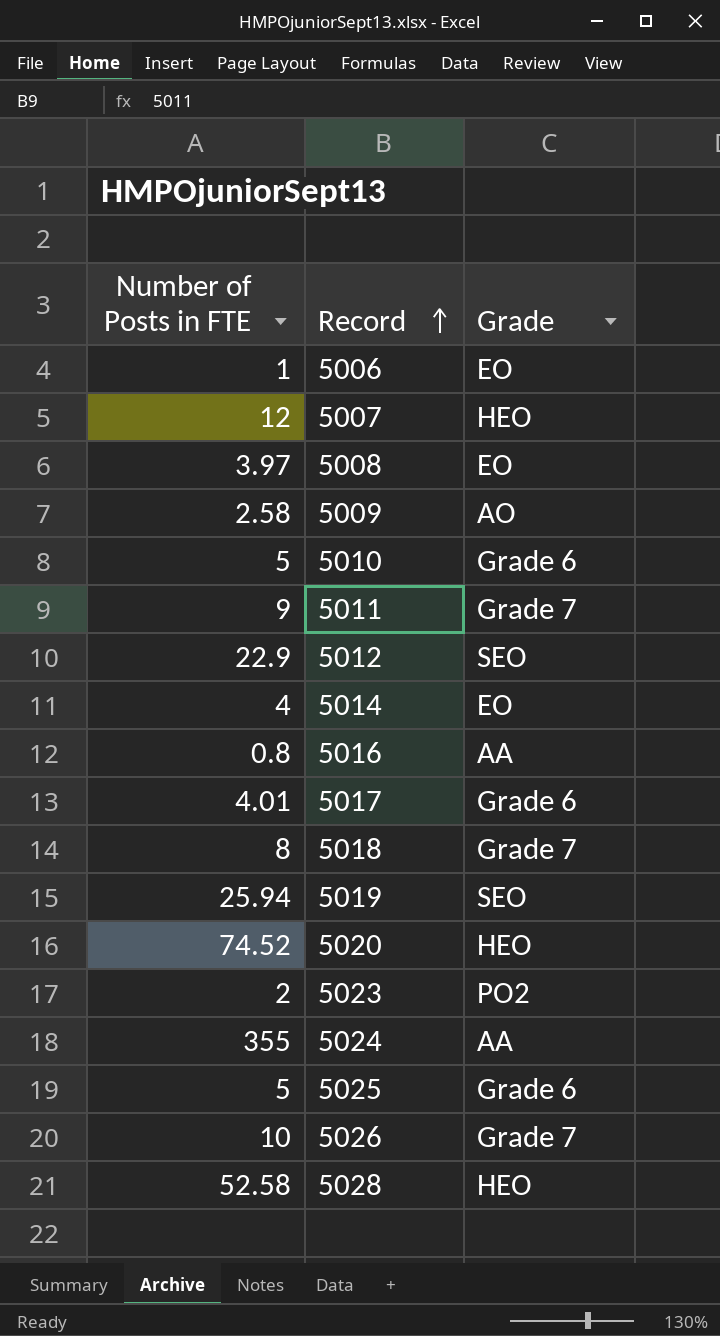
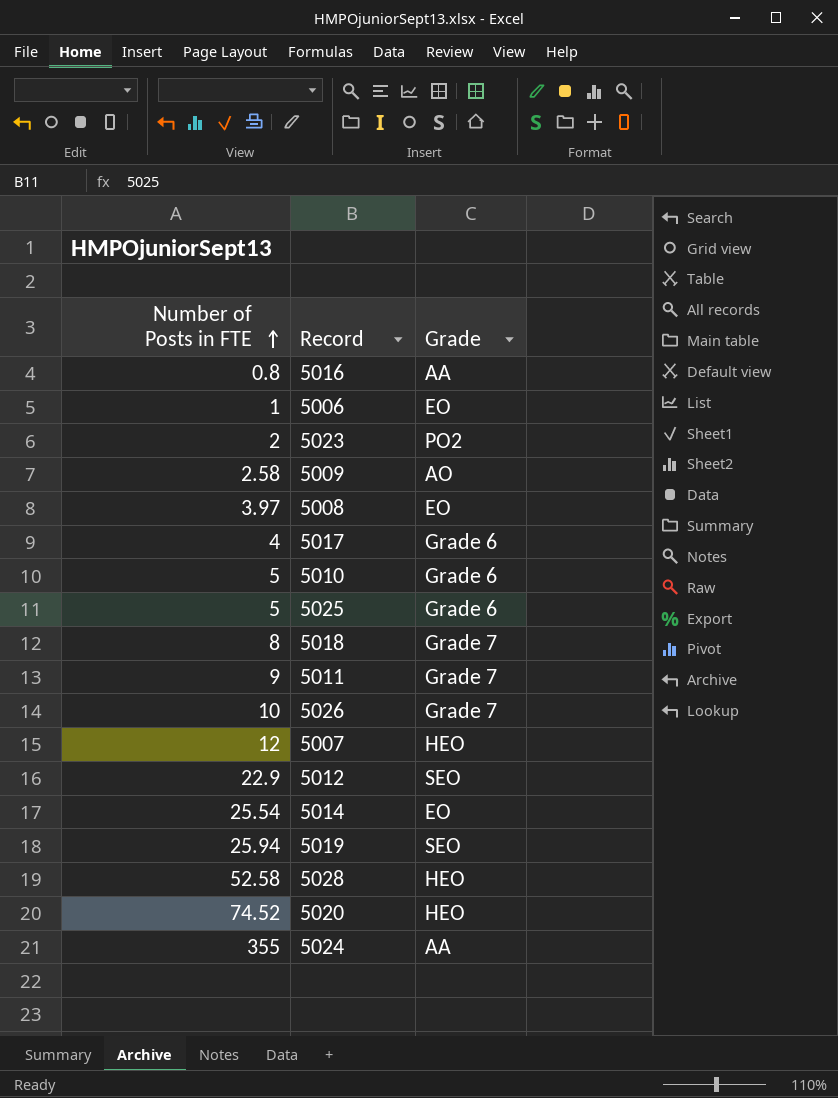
row order: Record ascending -> Number of Posts in FTE ascending
5017 | Number of Posts in FTE: 4.01 -> 4
5014 | Number of Posts in FTE: 4 -> 25.54

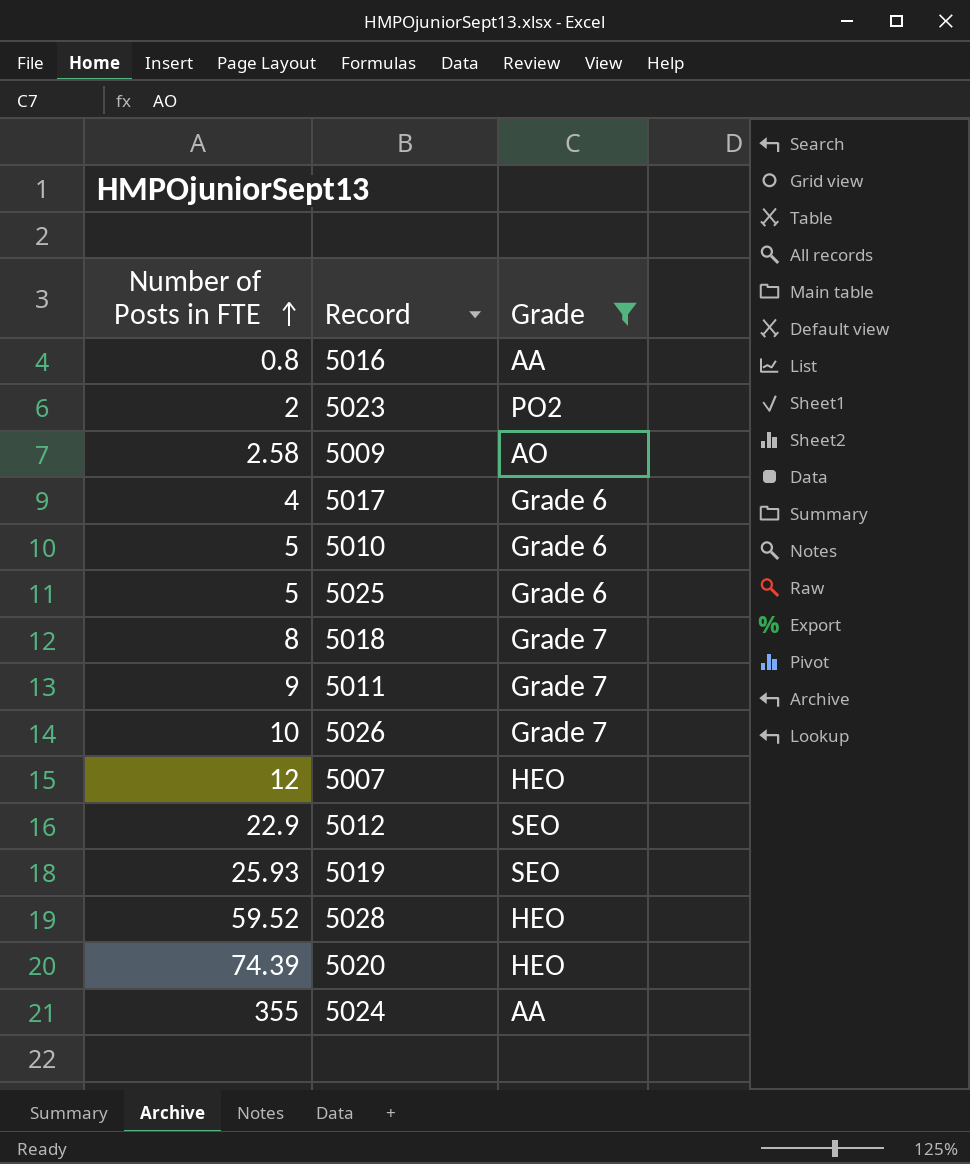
filter: none -> Grade != EO
5019 | Number of Posts in FTE: 25.94 -> 25.93
5028 | Number of Posts in FTE: 52.58 -> 59.52
5020 | Number of Posts in FTE: 74.52 -> 74.39

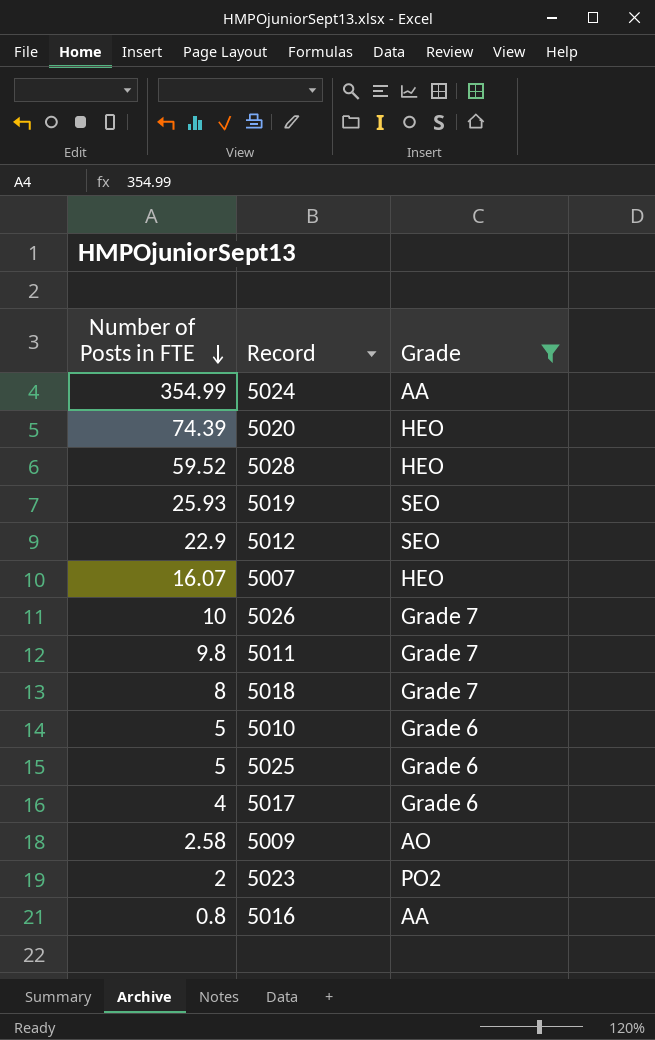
row order: Number of Posts in FTE ascending -> Number of Posts in FTE descending
5024 | Number of Posts in FTE: 355 -> 354.99
5007 | Number of Posts in FTE: 12 -> 16.07
5011 | Number of Posts in FTE: 9 -> 9.8

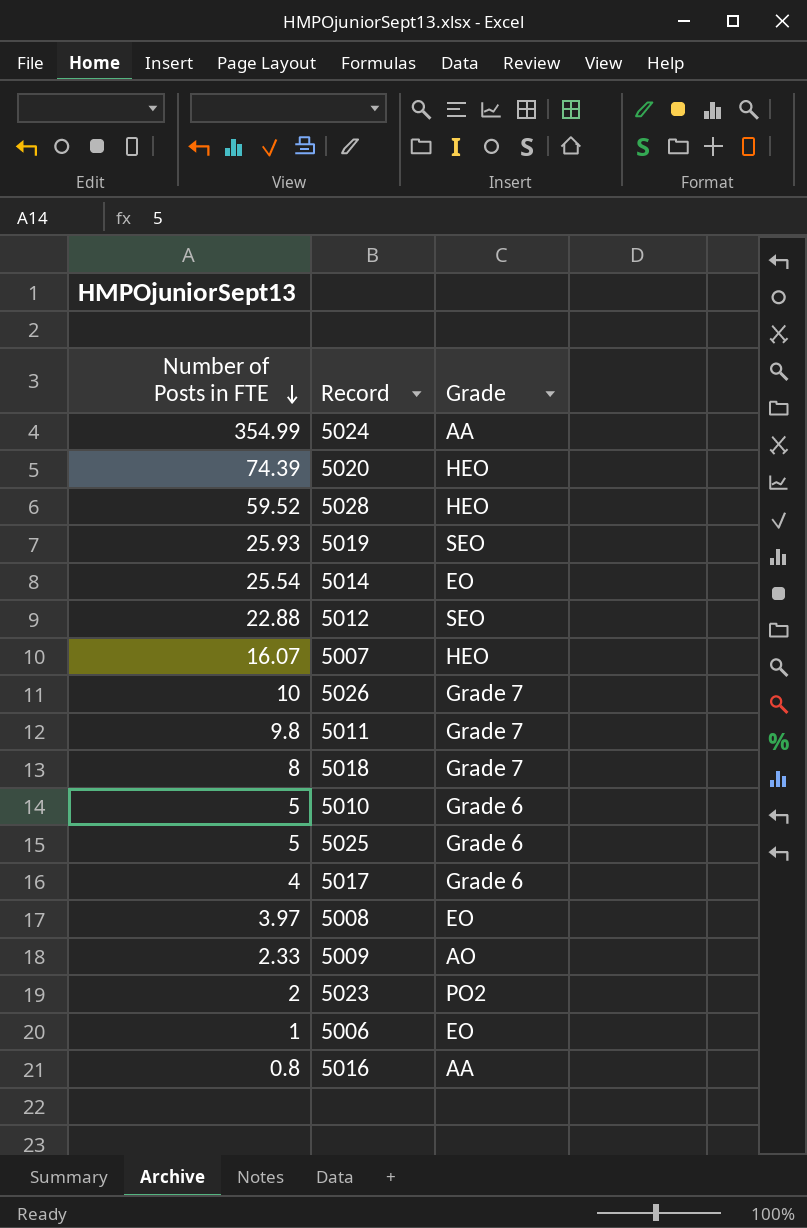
filter: Grade != EO -> none
5012 | Number of Posts in FTE: 22.9 -> 22.88
5009 | Number of Posts in FTE: 2.58 -> 2.33

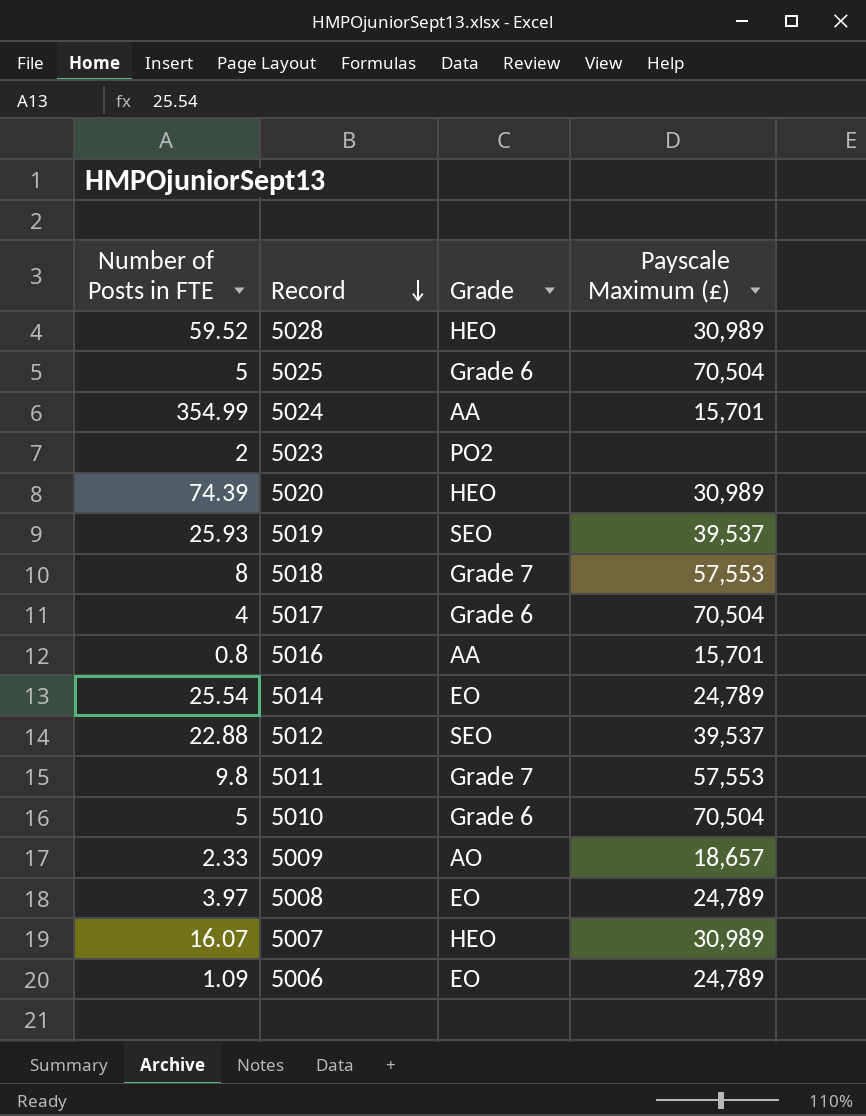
row order: Number of Posts in FTE descending -> Record descending
column Payscale Maximum (£) | position: none -> 4
row 5026: 10 | Grade 7 -> none
5006 | Number of Posts in FTE: 1 -> 1.09

